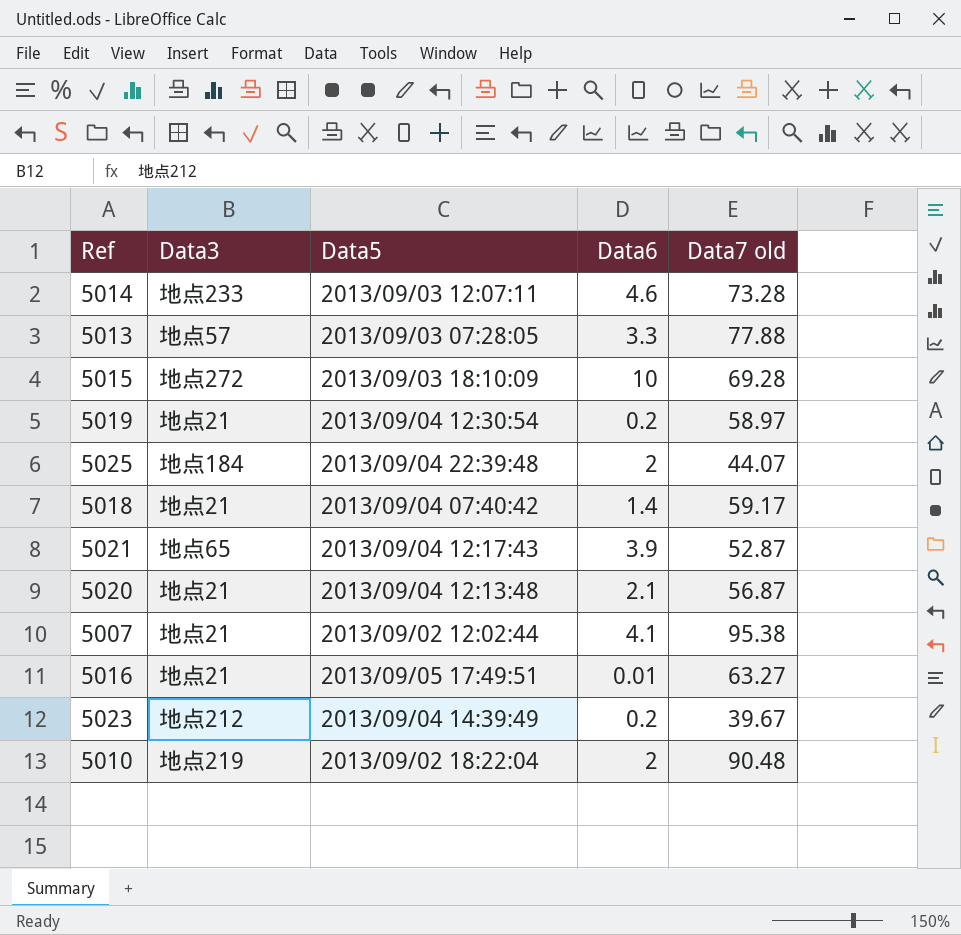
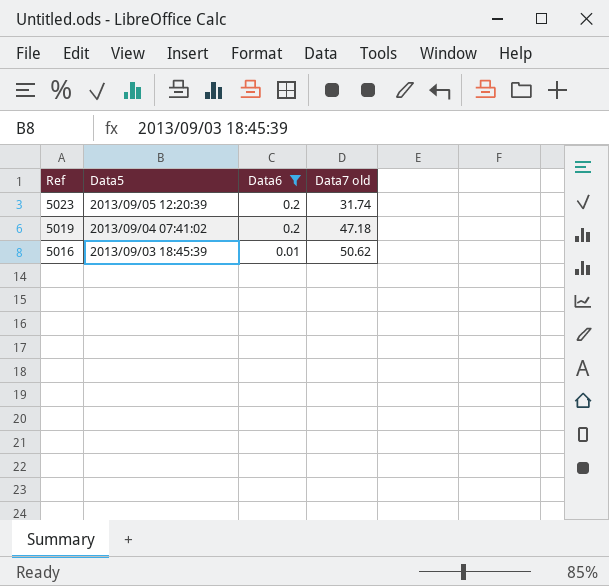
filter: none -> Data6 <= 0.2
row order: none -> Ref descending
column Data3 | position: 2 -> none
5023 | Data5: 2013/09/04 14:39:49 -> 2013/09/05 12:20:39
5023 | Data7 old: 39.67 -> 31.74
5019 | Data5: 2013/09/04 12:30:54 -> 2013/09/04 07:41:02
5019 | Data7 old: 58.97 -> 47.18
5016 | Data5: 2013/09/05 17:49:51 -> 2013/09/03 18:45:39
5016 | Data7 old: 63.27 -> 50.62

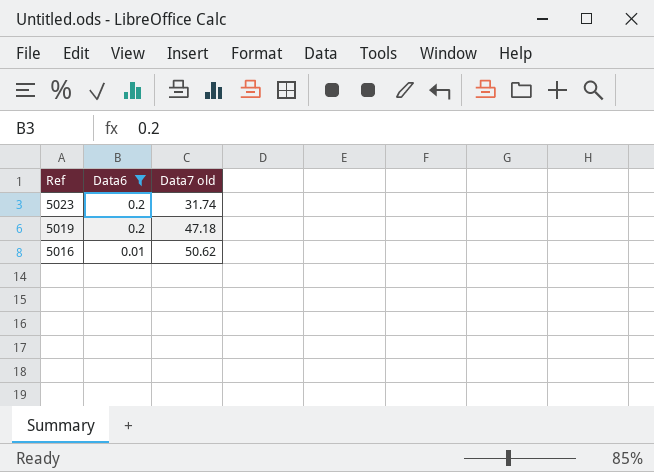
column Data5 | position: 2 -> none

